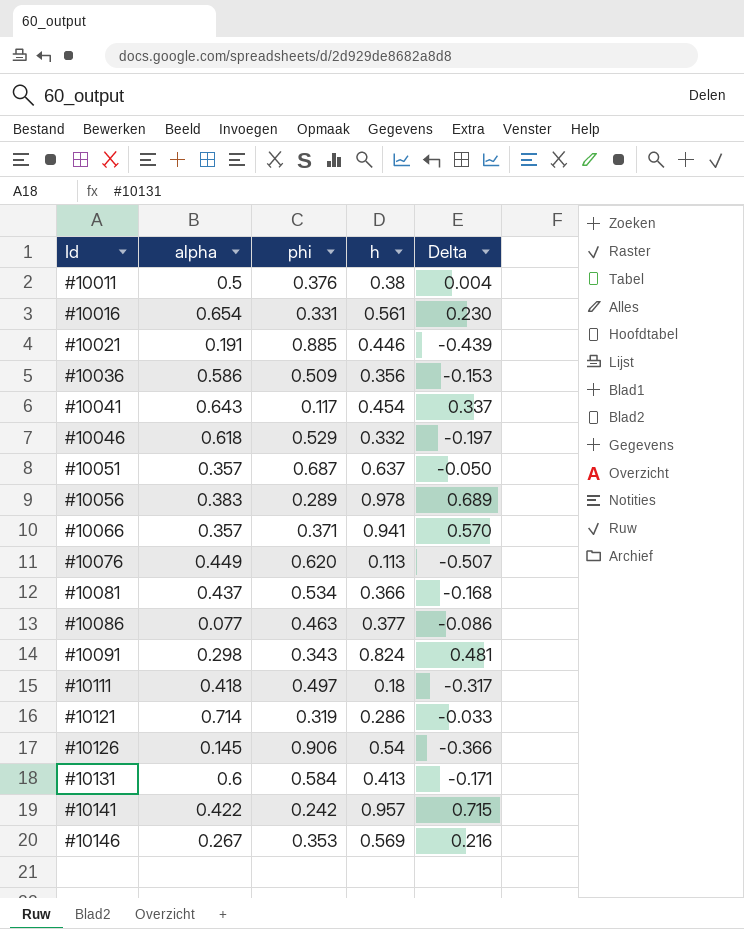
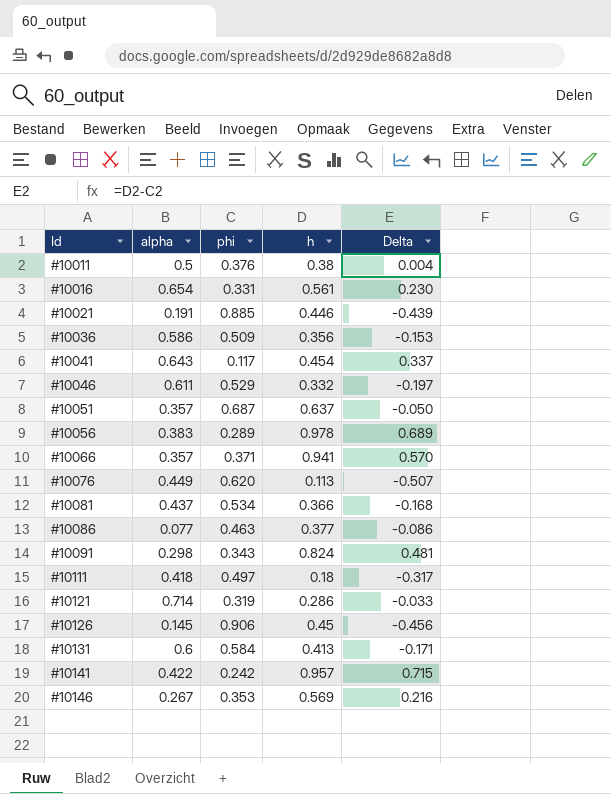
#10046 | alpha: 0.618 -> 0.611
#10126 | h: 0.54 -> 0.45
#10126 | Delta: -0.366 -> -0.456

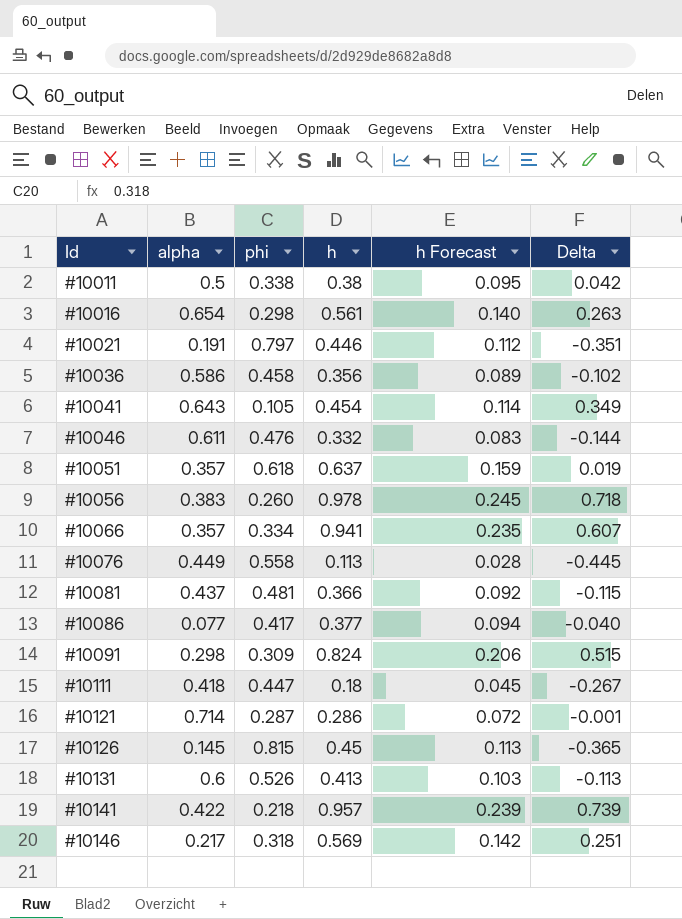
column h Forecast | formula: none -> [h] * 0.25
#10011 | phi: 0.376 -> 0.338
#10011 | Delta: 0.004 -> 0.042
#10016 | phi: 0.331 -> 0.298
#10016 | Delta: 0.230 -> 0.263
#10021 | phi: 0.885 -> 0.797
#10021 | Delta: -0.439 -> -0.351
#10036 | phi: 0.509 -> 0.458
#10036 | Delta: -0.153 -> -0.102
#10041 | phi: 0.117 -> 0.105
#10041 | Delta: 0.337 -> 0.349
#10046 | phi: 0.529 -> 0.476
#10046 | Delta: -0.197 -> -0.144
#10051 | phi: 0.687 -> 0.618
#10051 | Delta: -0.050 -> 0.019
#10056 | phi: 0.289 -> 0.260
#10056 | Delta: 0.689 -> 0.718
#10066 | phi: 0.371 -> 0.334
#10066 | Delta: 0.570 -> 0.607
#10076 | phi: 0.620 -> 0.558
#10076 | Delta: -0.507 -> -0.445
#10081 | phi: 0.534 -> 0.481
#10081 | Delta: -0.168 -> -0.115
#10086 | phi: 0.463 -> 0.417
#10086 | Delta: -0.086 -> -0.040
#10091 | phi: 0.343 -> 0.309
#10091 | Delta: 0.481 -> 0.515
#10111 | phi: 0.497 -> 0.447
#10111 | Delta: -0.317 -> -0.267
#10121 | phi: 0.319 -> 0.287
#10121 | Delta: -0.033 -> -0.001
#10126 | phi: 0.906 -> 0.815
#10126 | Delta: -0.456 -> -0.365
#10131 | phi: 0.584 -> 0.526
#10131 | Delta: -0.171 -> -0.113
#10141 | phi: 0.242 -> 0.218
#10141 | Delta: 0.715 -> 0.739
#10146 | alpha: 0.267 -> 0.217
#10146 | phi: 0.353 -> 0.318
#10146 | Delta: 0.216 -> 0.251

